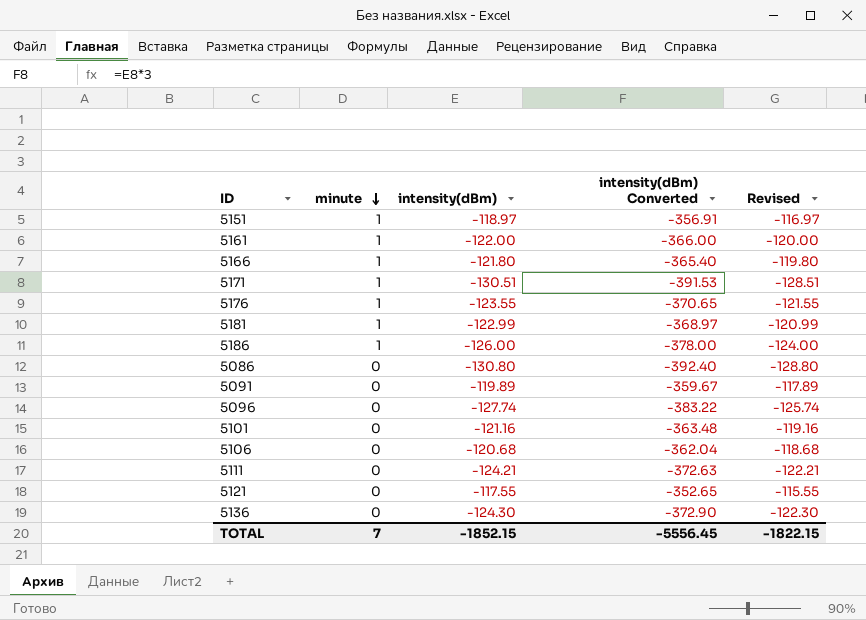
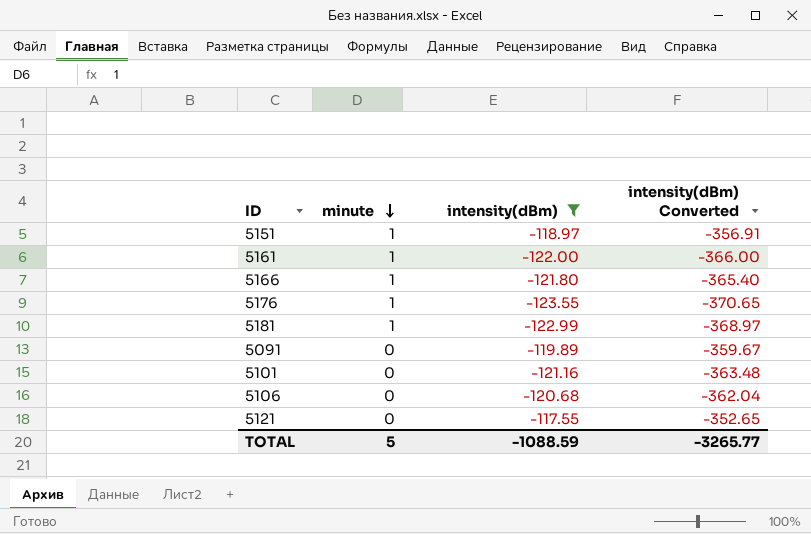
filter: none -> intensity(dBm) >= -123.55
column Revised | formula: [intensity(dBm)] + 2 -> none
TOTAL | minute: 7 -> 5
TOTAL | intensity(dBm): -1852.15 -> -1088.59
TOTAL | intensity(dBm) Converted: -5556.45 -> -3265.77

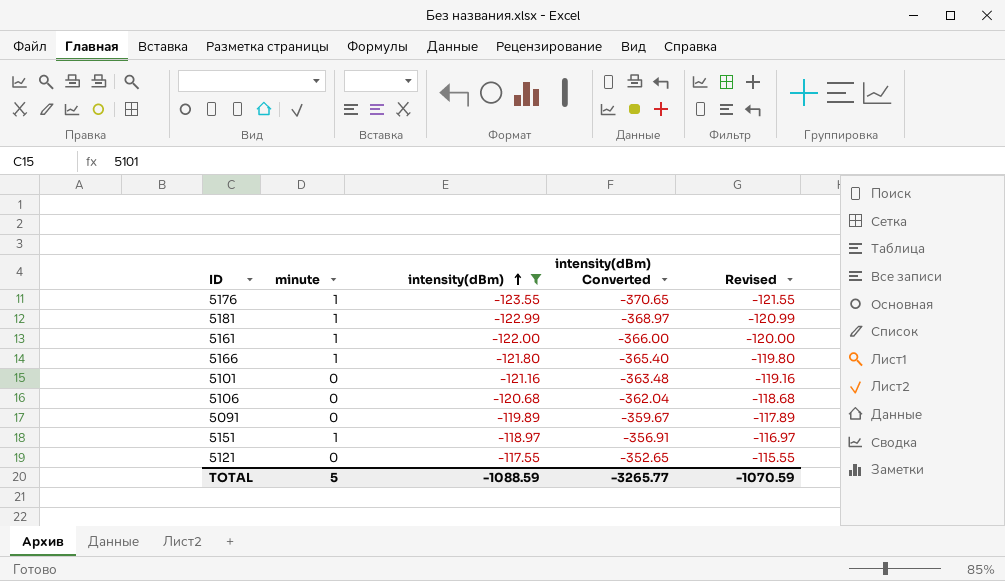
row order: minute descending -> intensity(dBm) ascending
column Revised | formula: none -> [intensity(dBm)] + 2

